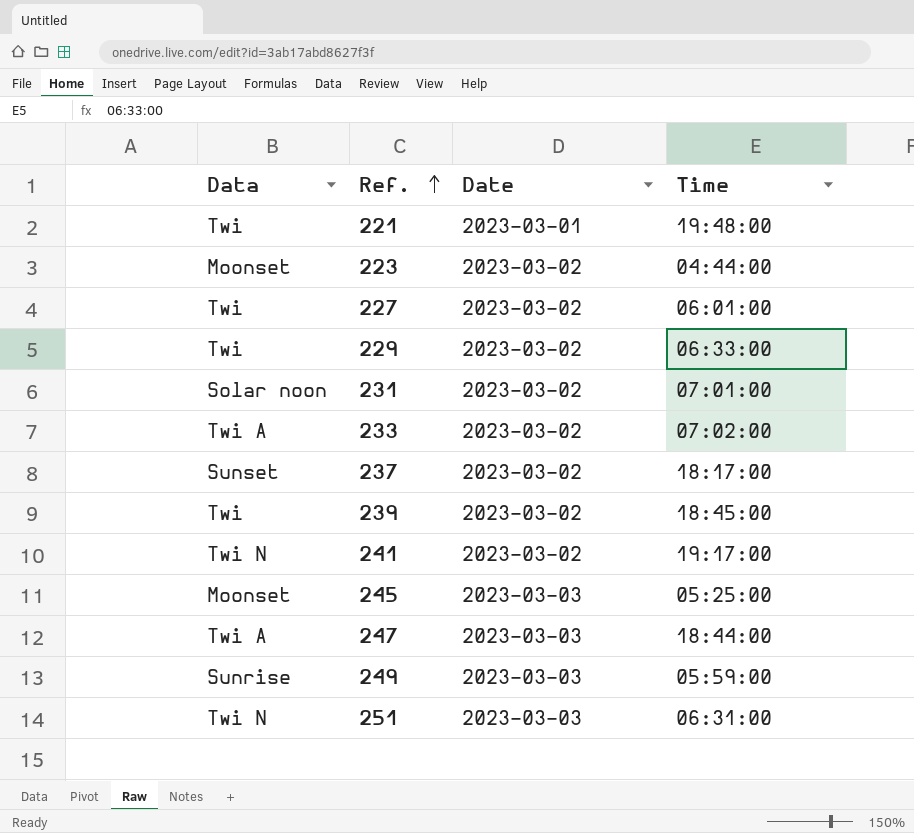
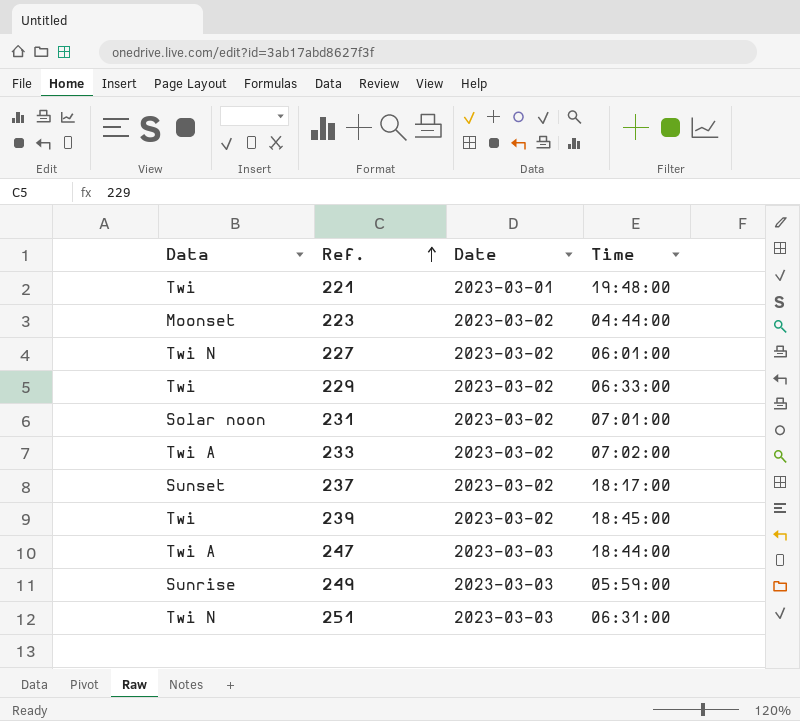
row 241: Twi N | 2023-03-02 | 19:17:00 -> none
row 245: Moonset | 2023-03-03 | 05:25:00 -> none
227 | Data: Twi -> Twi N

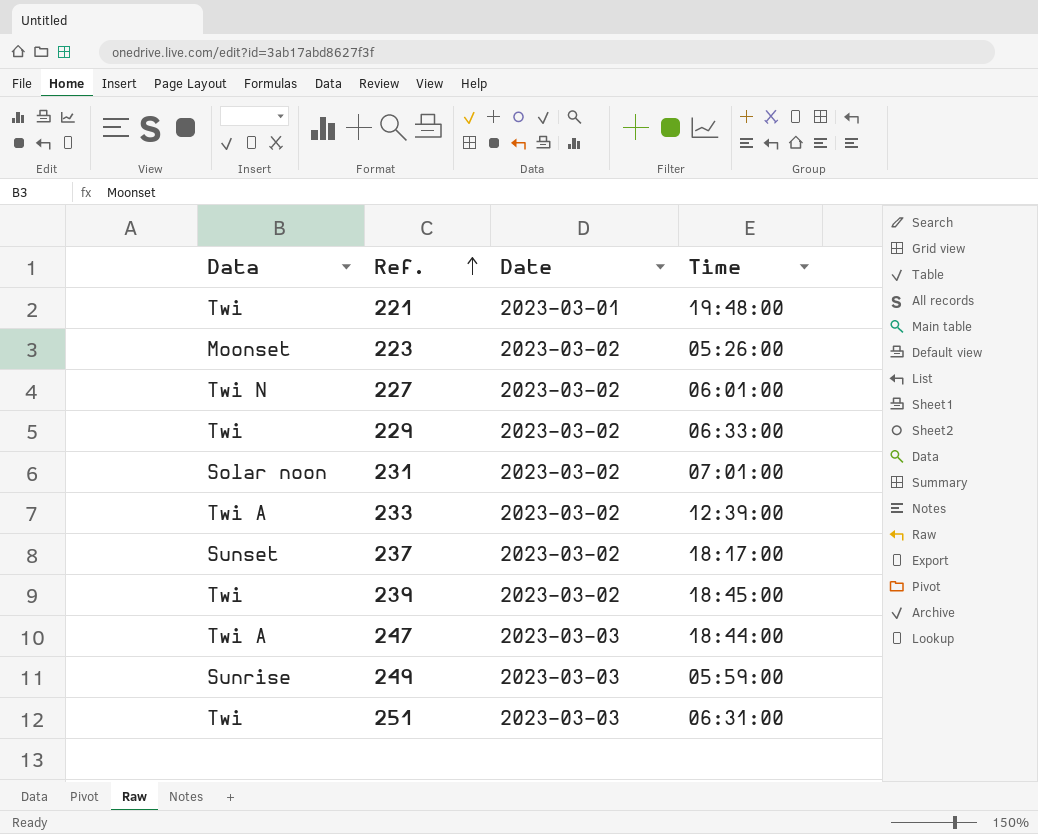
223 | Time: 04:44:00 -> 05:26:00
233 | Time: 07:02:00 -> 12:39:00
251 | Data: Twi N -> Twi

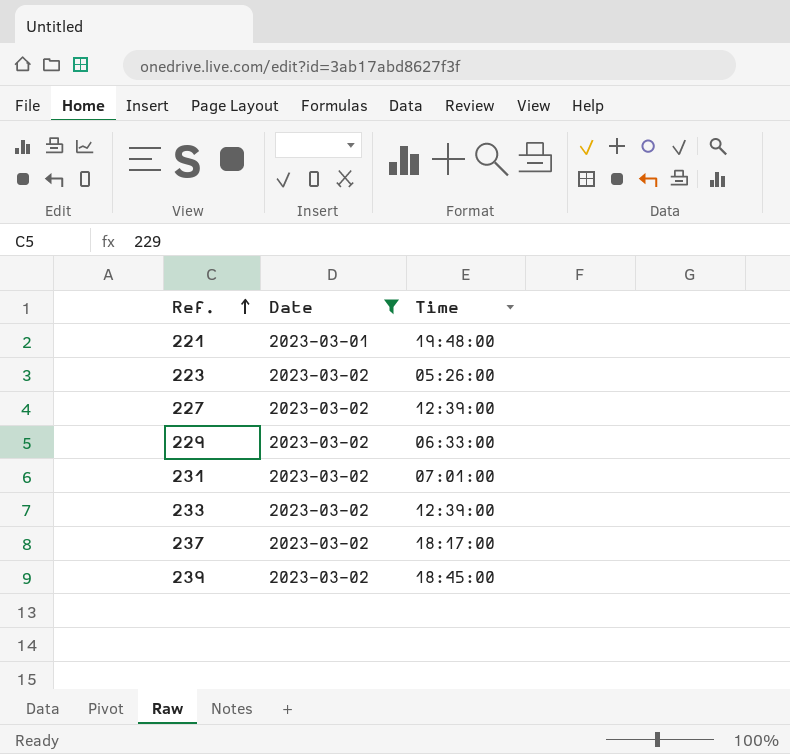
filter: none -> Date != 2023-03-03
column Data | position: 1 -> none
227 | Time: 06:01:00 -> 12:39:00

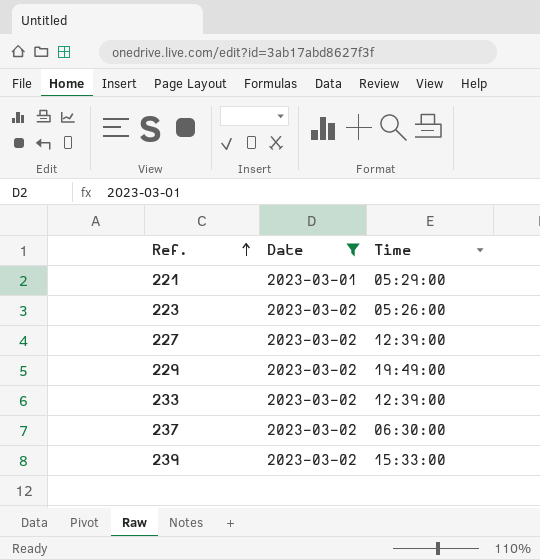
row 231: 2023-03-02 | 07:01:00 -> none
221 | Time: 19:48:00 -> 05:29:00
229 | Time: 06:33:00 -> 19:49:00
237 | Time: 18:17:00 -> 06:30:00
239 | Time: 18:45:00 -> 15:33:00

